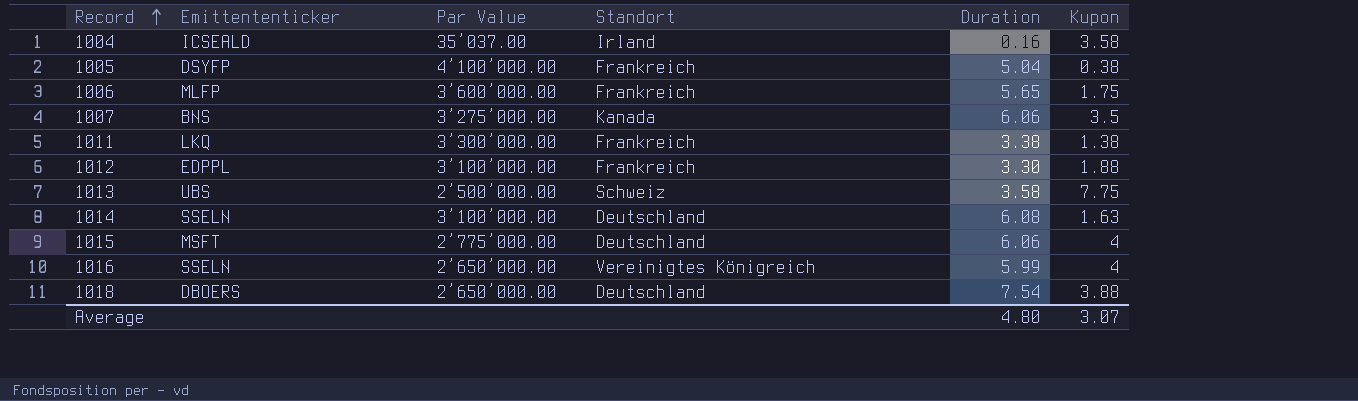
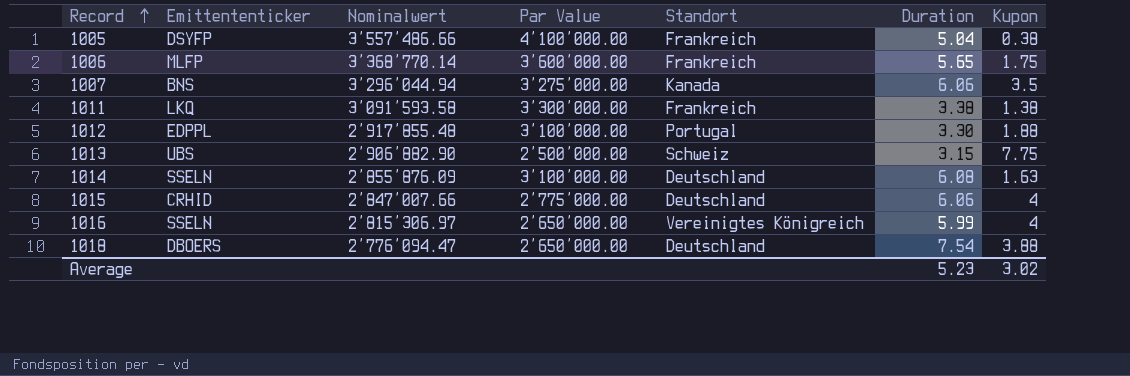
column Nominalwert | position: none -> 3
row 1004: ICSEALD | 35’037.00 | Irland | 0.16 | 3.58 -> none
1012 | Standort: Frankreich -> Portugal
1013 | Duration: 3.58 -> 3.15
1015 | Emittententicker: MSFT -> CRHID
Average | Duration: 4.80 -> 5.23
Average | Kupon: 3.07 -> 3.02

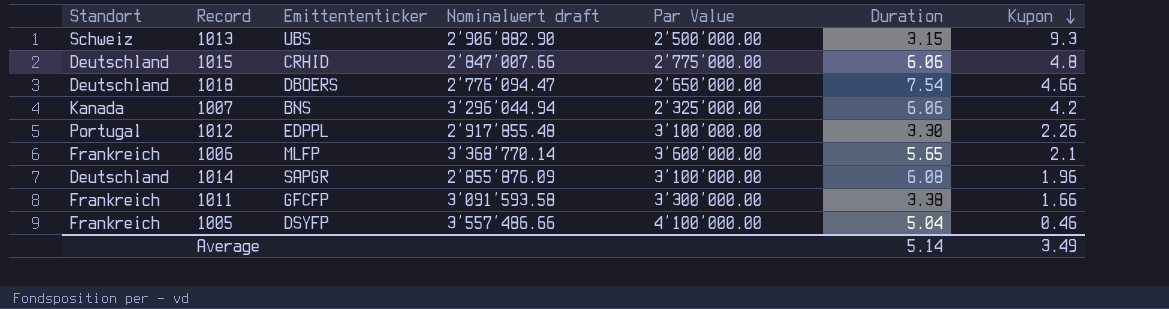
row order: Record ascending -> Kupon descending
column Standort | position: 5 -> 1
column name: Nominalwert -> Nominalwert draft
row 1016: SSELN | 2’815’306.97 | 2’650’000.00 | Vereinigtes Königreich | 5.99 | 4 -> none
1013 | Kupon: 7.75 -> 9.3
1015 | Kupon: 4 -> 4.8
1018 | Kupon: 3.88 -> 4.66
1007 | Par Value: 3’275’000.00 -> 2’325’000.00
1007 | Kupon: 3.5 -> 4.2
1012 | Kupon: 1.88 -> 2.26
1006 | Kupon: 1.75 -> 2.1
1014 | Emittententicker: SSELN -> SAPGR
1014 | Kupon: 1.63 -> 1.96
1011 | Emittententicker: LKQ -> GFCFP
1011 | Kupon: 1.38 -> 1.66
1005 | Kupon: 0.38 -> 0.46
Average | Duration: 5.23 -> 5.14
Average | Kupon: 3.02 -> 3.49

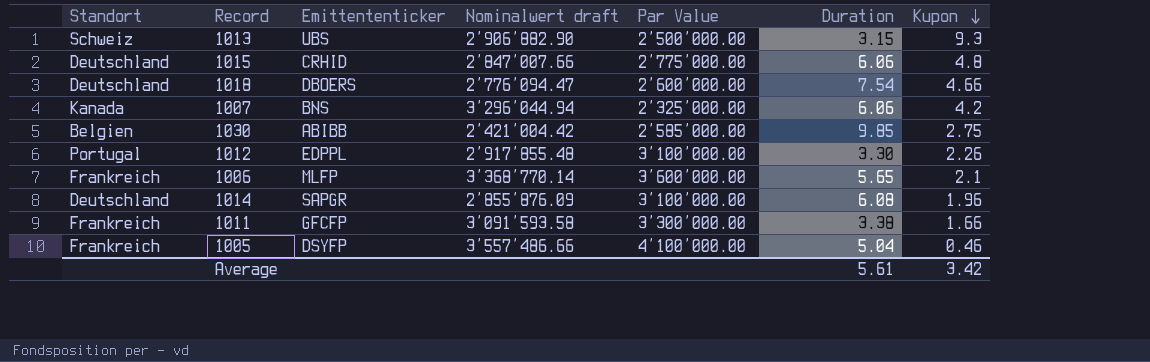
1018 | Par Value: 2’650’000.00 -> 2’600’000.00
row 1030: none -> Belgien | ABIBB | 2’421’004.42 | 2’585’000.00 | 9.85 | 2.75
Average | Duration: 5.14 -> 5.61
Average | Kupon: 3.49 -> 3.42

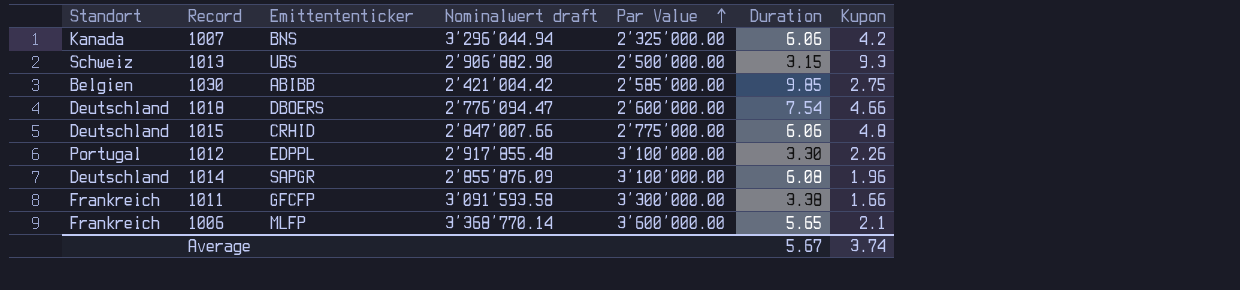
row order: Kupon descending -> Par Value ascending
row 1005: Frankreich | DSYFP | 3’557’486.66 | 4’100’000.00 | 5.04 | 0.46 -> none
Average | Duration: 5.61 -> 5.67
Average | Kupon: 3.42 -> 3.74

